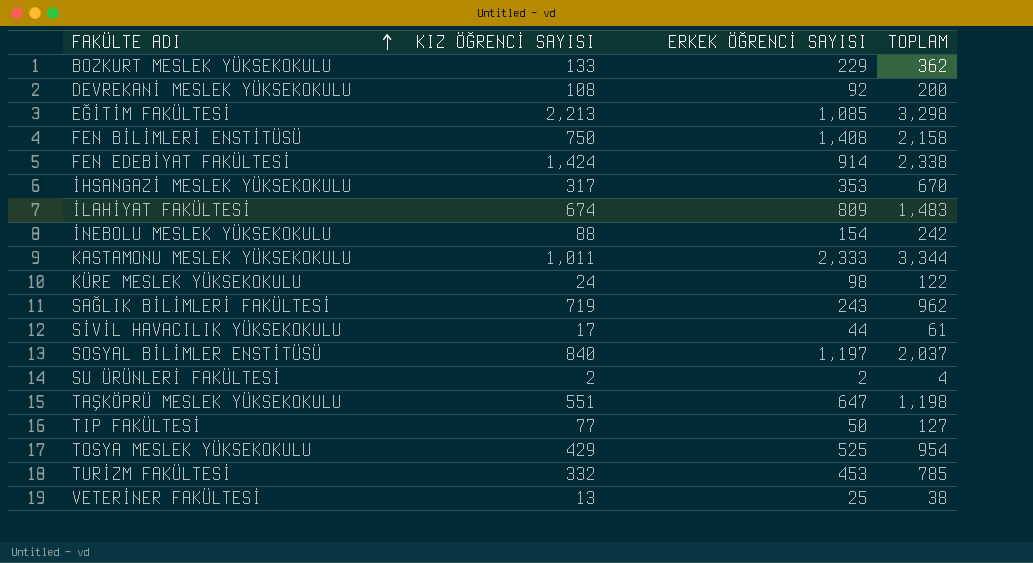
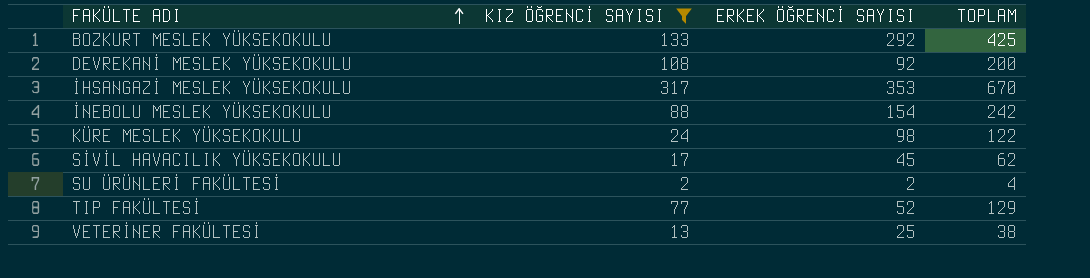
filter: none -> KIZ ÖĞRENCİ SAYISI <= 317
BOZKURT MESLEK YÜKSEKOKULU | ERKEK ÖĞRENCİ SAYISI: 229 -> 292
BOZKURT MESLEK YÜKSEKOKULU | TOPLAM: 362 -> 425
SİVİL HAVACILIK YÜKSEKOKULU | ERKEK ÖĞRENCİ SAYISI: 44 -> 45
SİVİL HAVACILIK YÜKSEKOKULU | TOPLAM: 61 -> 62
TIP FAKÜLTESİ | ERKEK ÖĞRENCİ SAYISI: 50 -> 52
TIP FAKÜLTESİ | TOPLAM: 127 -> 129

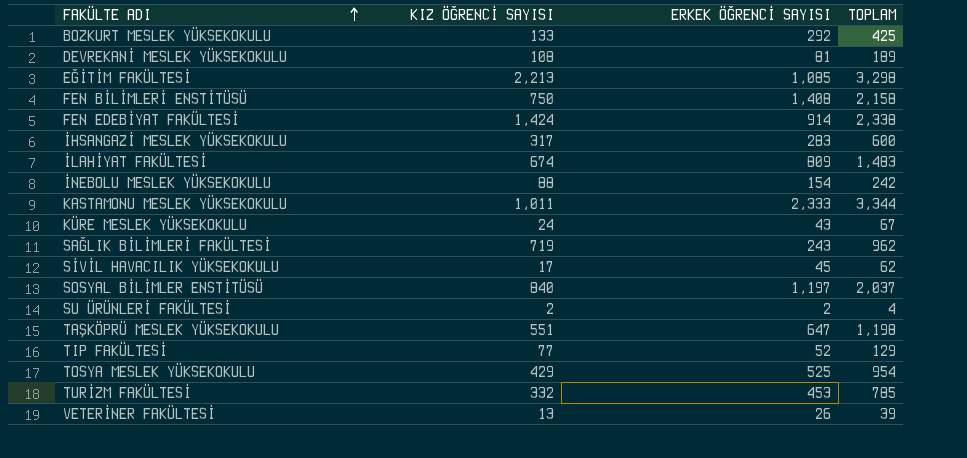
filter: KIZ ÖĞRENCİ SAYISI <= 317 -> none
DEVREKANİ MESLEK YÜKSEKOKULU | ERKEK ÖĞRENCİ SAYISI: 92 -> 81
DEVREKANİ MESLEK YÜKSEKOKULU | TOPLAM: 200 -> 189
İHSANGAZİ MESLEK YÜKSEKOKULU | ERKEK ÖĞRENCİ SAYISI: 353 -> 283
İHSANGAZİ MESLEK YÜKSEKOKULU | TOPLAM: 670 -> 600
KÜRE MESLEK YÜKSEKOKULU | ERKEK ÖĞRENCİ SAYISI: 98 -> 43
KÜRE MESLEK YÜKSEKOKULU | TOPLAM: 122 -> 67
VETERİNER FAKÜLTESİ | ERKEK ÖĞRENCİ SAYISI: 25 -> 26
VETERİNER FAKÜLTESİ | TOPLAM: 38 -> 39

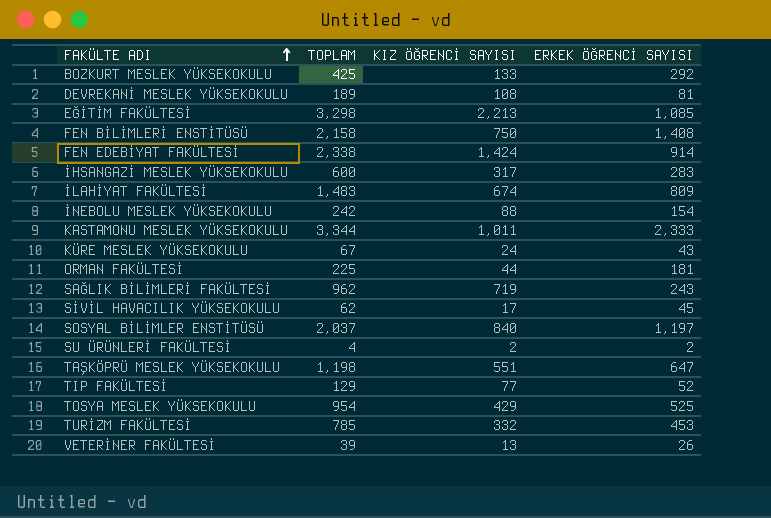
column TOPLAM | position: 4 -> 2
row ORMAN FAKÜLTESİ: none -> 225 | 44 | 181

